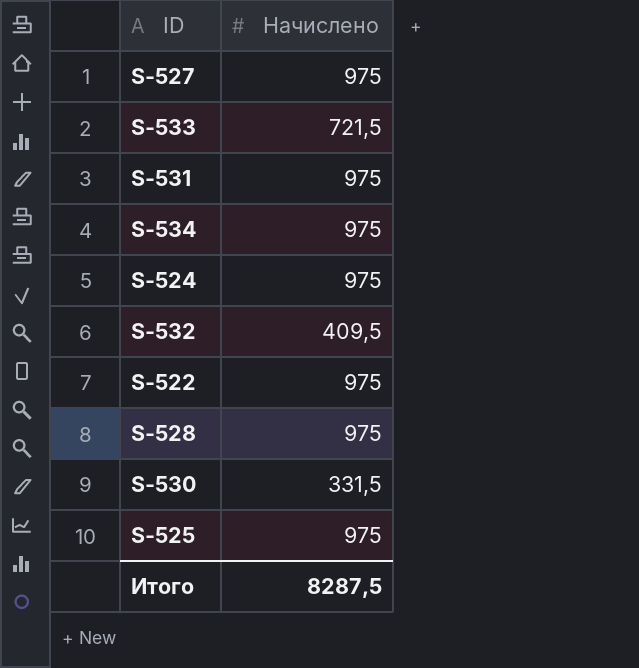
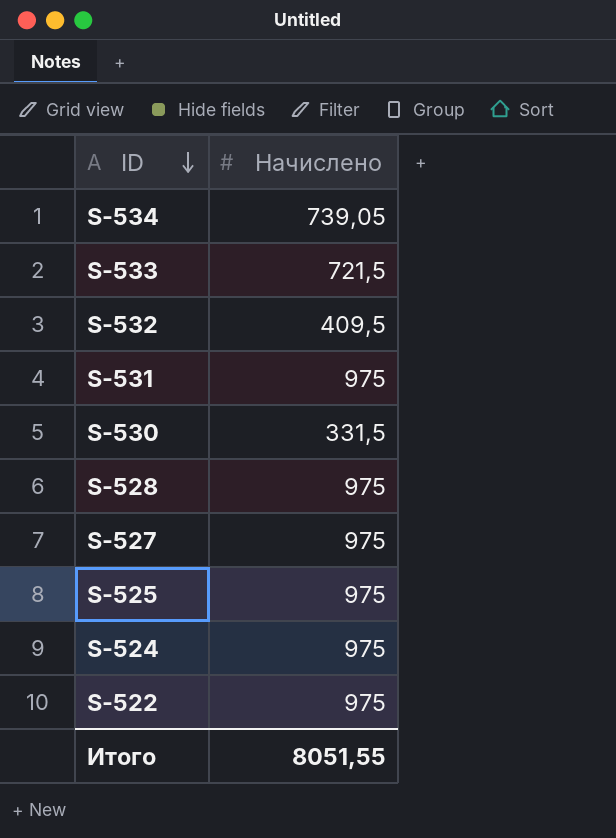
row order: none -> ID descending
S-534 | Начислено: 975 -> 739,05
Итого | Начислено: 8287,5 -> 8051,55

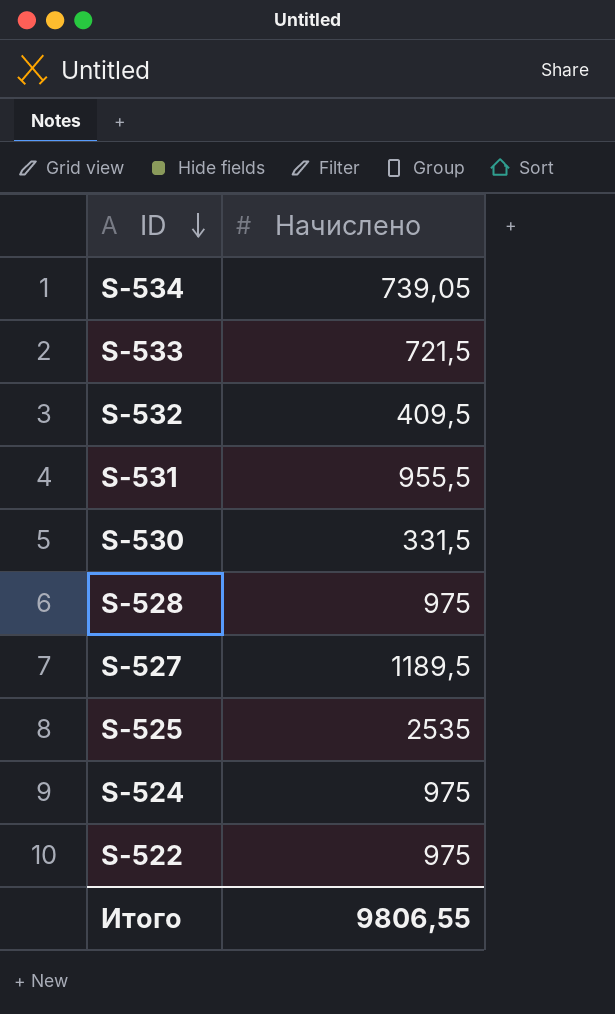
S-531 | Начислено: 975 -> 955,5
S-527 | Начислено: 975 -> 1189,5
S-525 | Начислено: 975 -> 2535
Итого | Начислено: 8051,55 -> 9806,55

